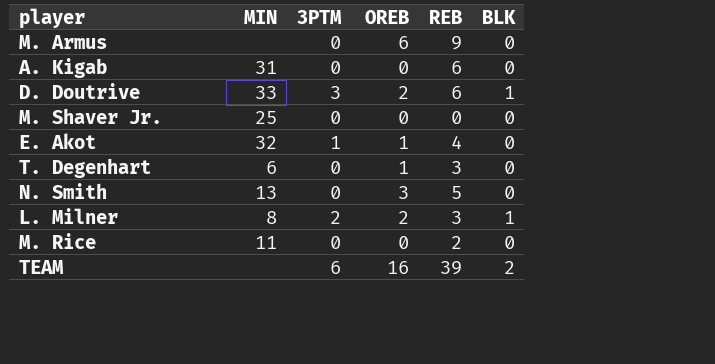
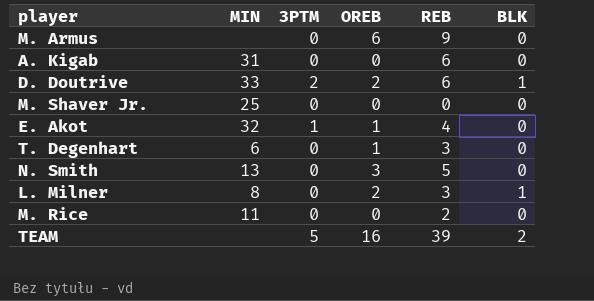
D. Doutrive | 3PTM: 3 -> 2
L. Milner | 3PTM: 2 -> 0
TEAM | 3PTM: 6 -> 5

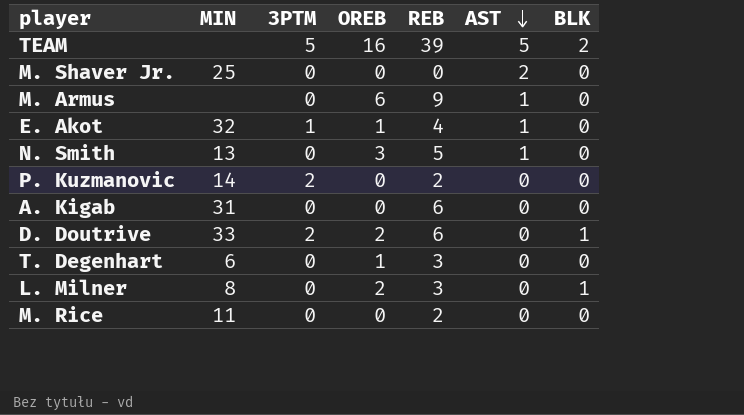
row order: none -> AST descending
column AST | position: none -> 6
row P. Kuzmanovic: none -> 14 | 2 | 0 | 2 | 0 | 0

